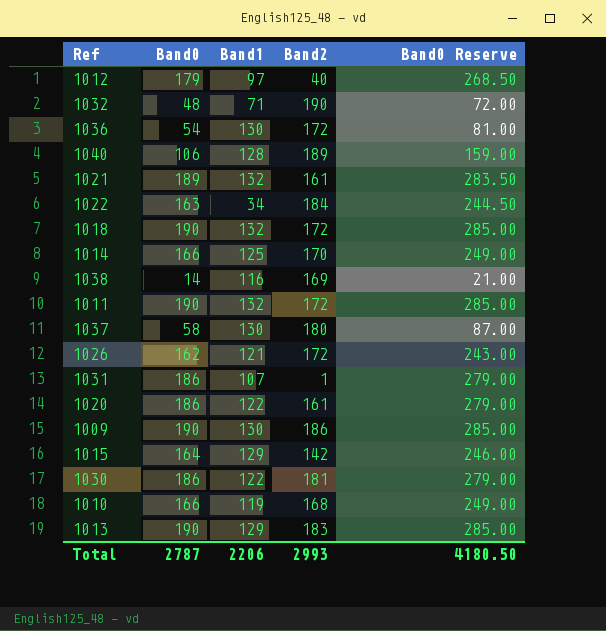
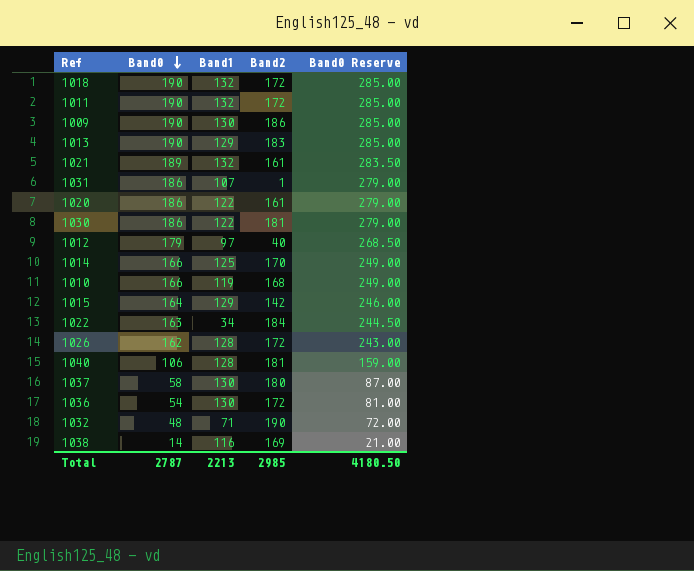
row order: none -> Band0 descending
1026 | Band1: 121 -> 128
1040 | Band2: 189 -> 181
Total | Band1: 2206 -> 2213
Total | Band2: 2993 -> 2985

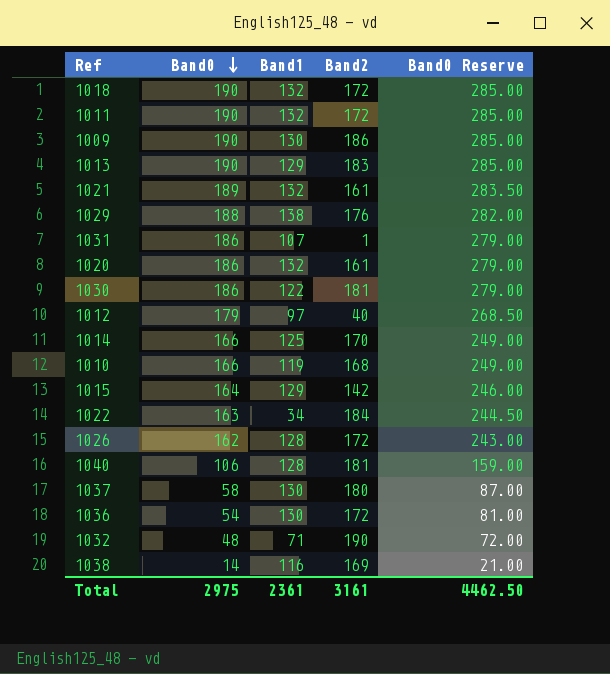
row 1029: none -> 188 | 138 | 176 | 282.00
1020 | Band1: 122 -> 132
Total | Band0: 2787 -> 2975
Total | Band1: 2213 -> 2361
Total | Band2: 2985 -> 3161
Total | Band0 Reserve: 4180.50 -> 4462.50

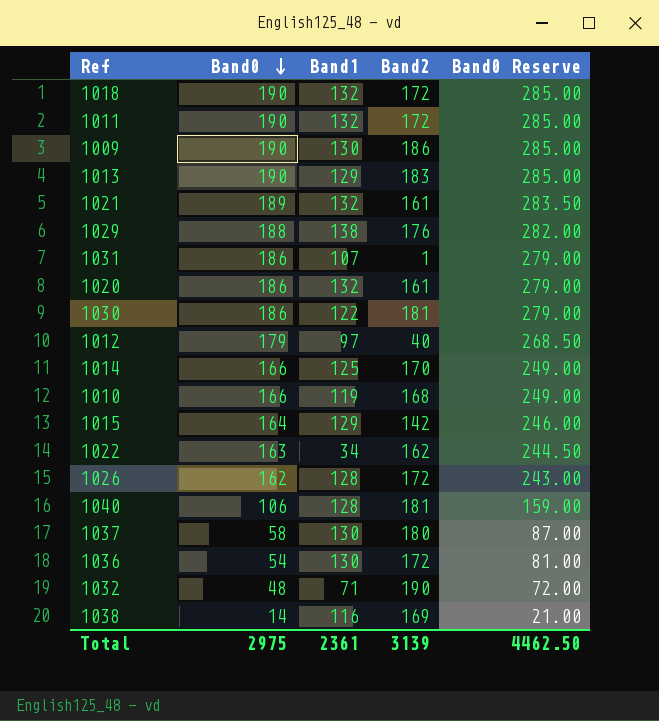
1022 | Band2: 184 -> 162
Total | Band2: 3161 -> 3139

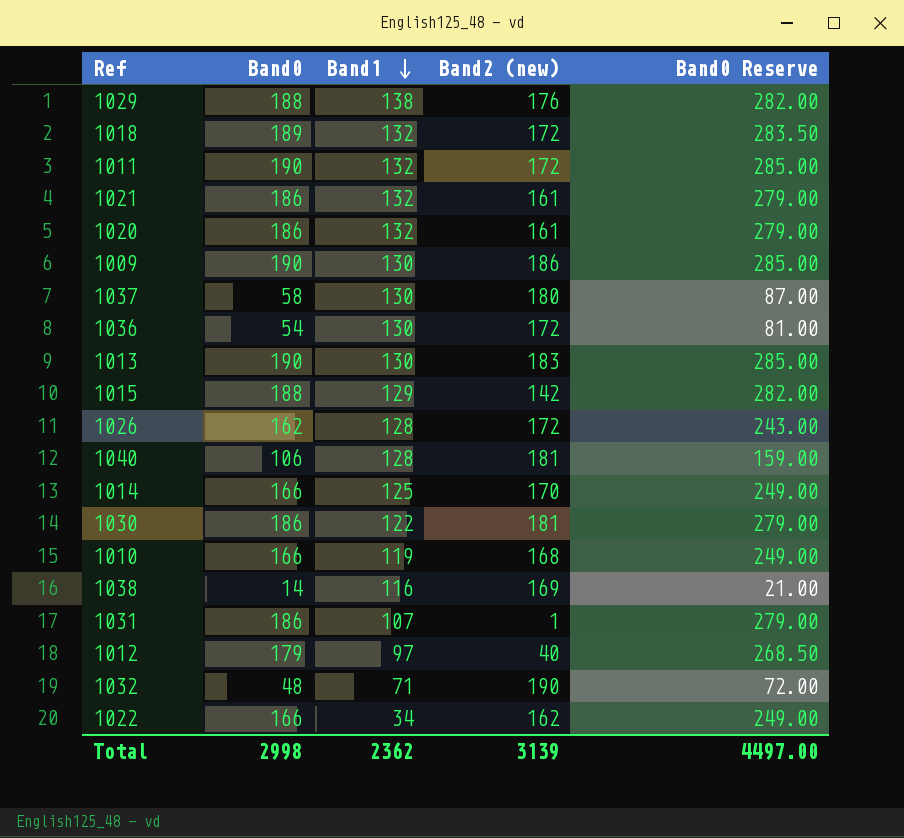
row order: Band0 descending -> Band1 descending
column name: Band2 -> Band2 (new)
1018 | Band0: 190 -> 189
1018 | Band0 Reserve: 285.00 -> 283.50
1021 | Band0: 189 -> 186
1021 | Band0 Reserve: 283.50 -> 279.00
1013 | Band1: 129 -> 130
1015 | Band0: 164 -> 188
1015 | Band0 Reserve: 246.00 -> 282.00
1022 | Band0: 163 -> 166
1022 | Band0 Reserve: 244.50 -> 249.00
Total | Band0: 2975 -> 2998
Total | Band1: 2361 -> 2362
Total | Band0 Reserve: 4462.50 -> 4497.00

